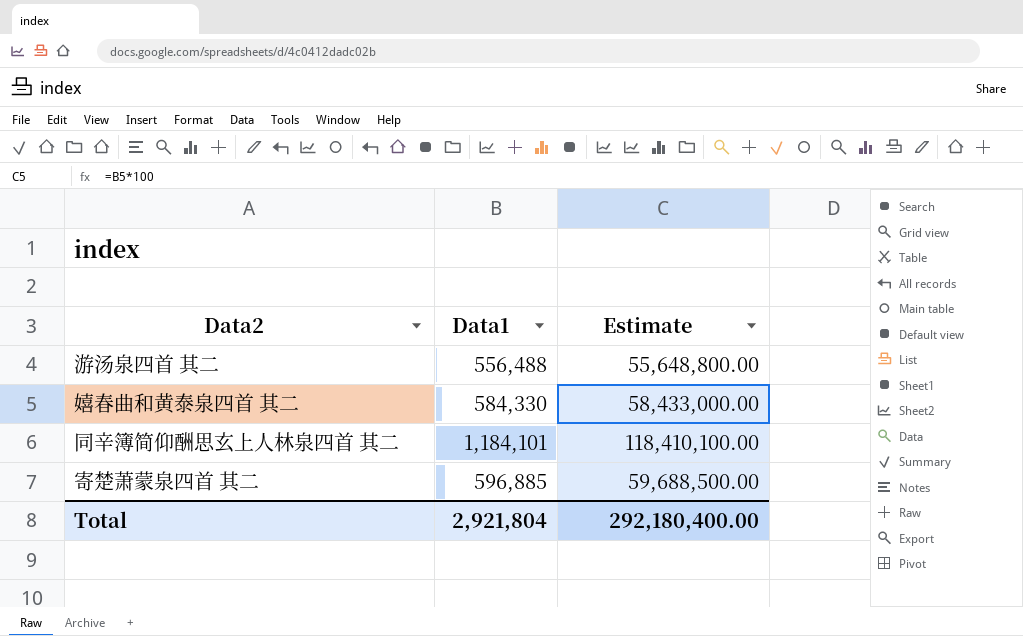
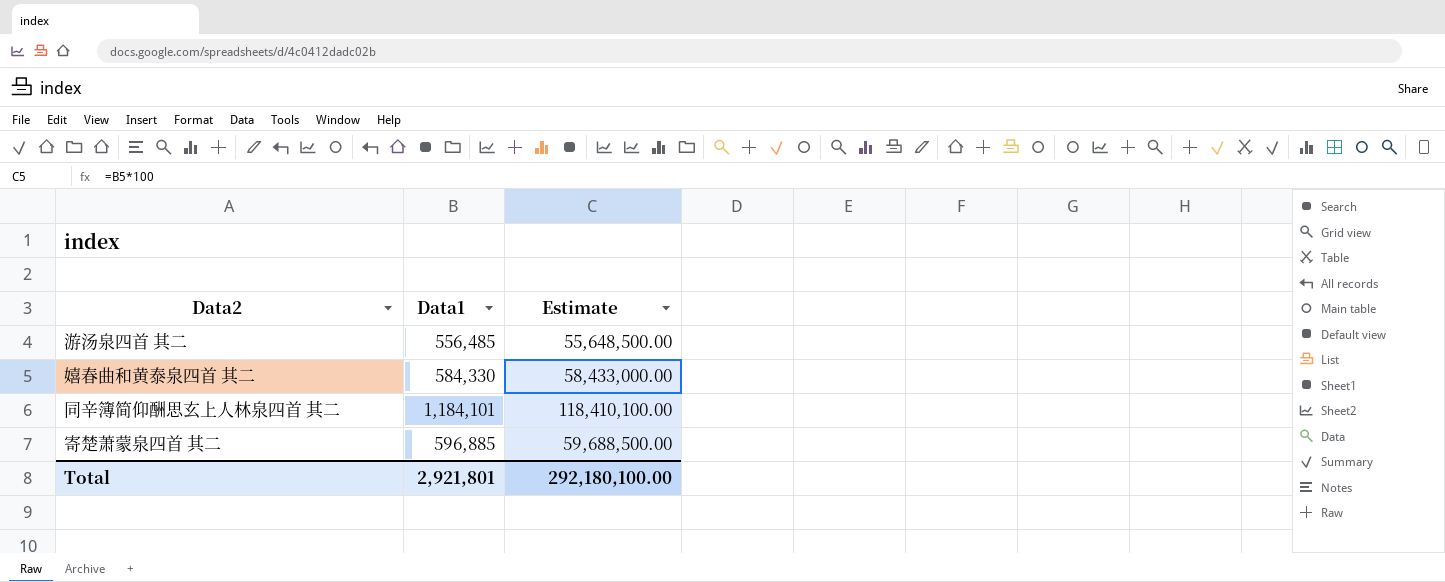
游汤泉四首 其二 | Data1: 556,488 -> 556,485
游汤泉四首 其二 | Estimate: 55,648,800.00 -> 55,648,500.00
Total | Data1: 2,921,804 -> 2,921,801
Total | Estimate: 292,180,400.00 -> 292,180,100.00

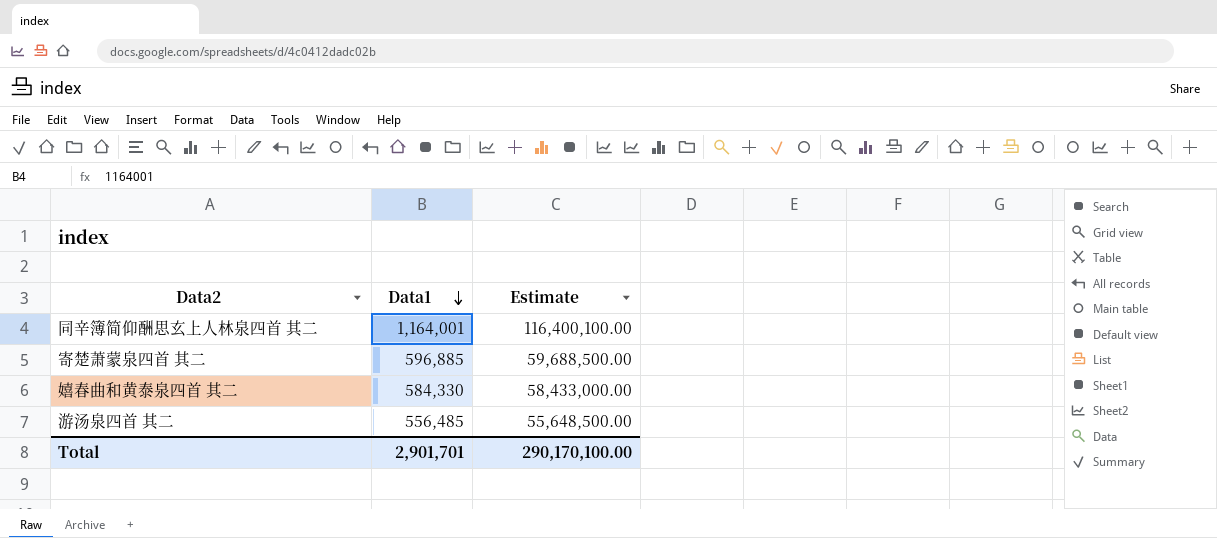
row order: none -> Data1 descending
同辛簿简仰酬思玄上人林泉四首 其二 | Data1: 1,184,101 -> 1,164,001
同辛簿简仰酬思玄上人林泉四首 其二 | Estimate: 118,410,100.00 -> 116,400,100.00
Total | Data1: 2,921,801 -> 2,901,701
Total | Estimate: 292,180,100.00 -> 290,170,100.00

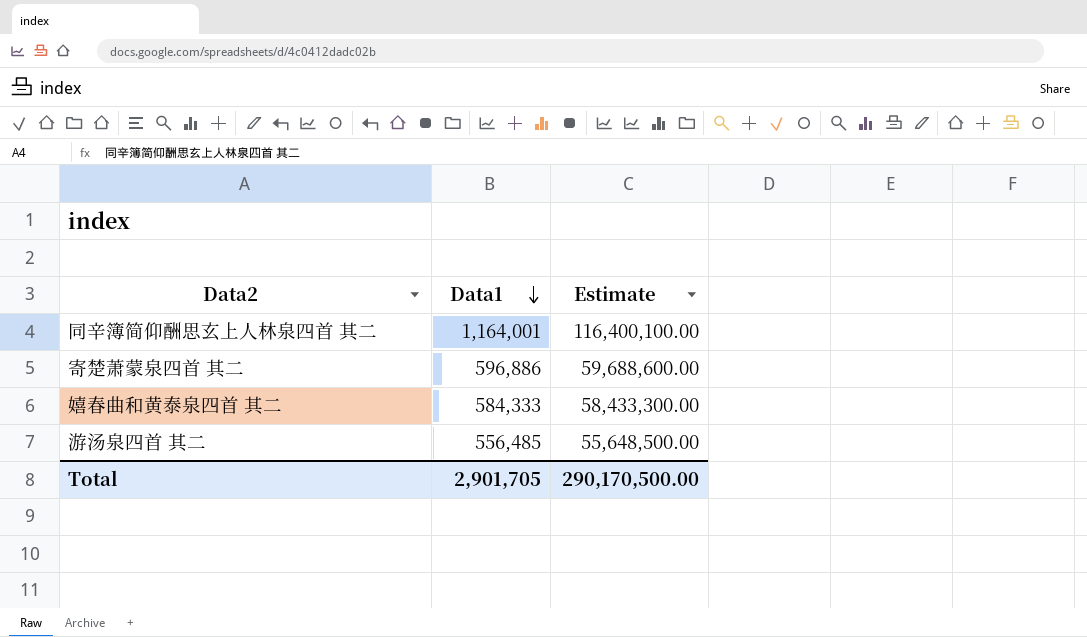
寄楚萧蒙泉四首 其二 | Data1: 596,885 -> 596,886
寄楚萧蒙泉四首 其二 | Estimate: 59,688,500.00 -> 59,688,600.00
嬉春曲和黄泰泉四首 其二 | Data1: 584,330 -> 584,333
嬉春曲和黄泰泉四首 其二 | Estimate: 58,433,000.00 -> 58,433,300.00
Total | Data1: 2,901,701 -> 2,901,705
Total | Estimate: 290,170,100.00 -> 290,170,500.00

